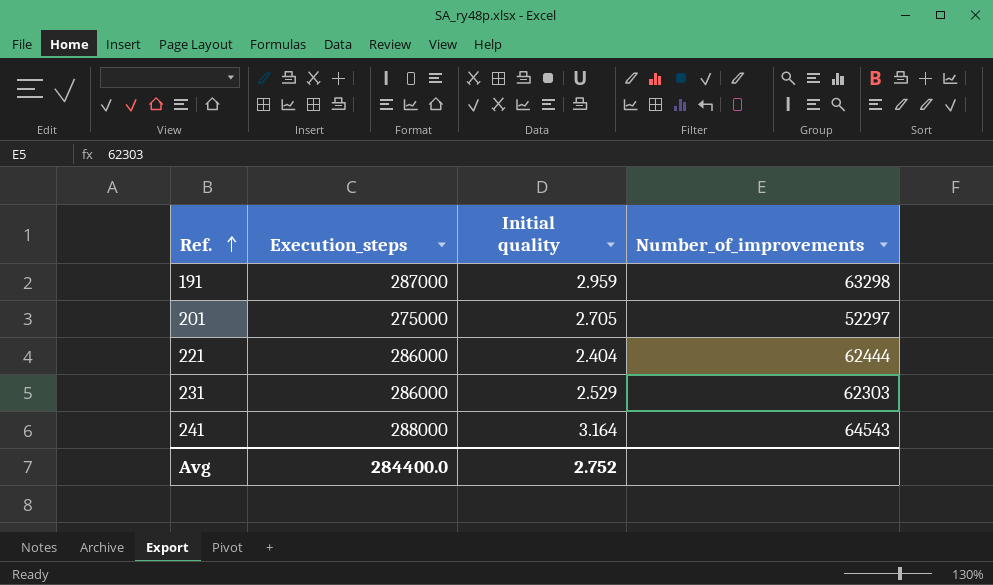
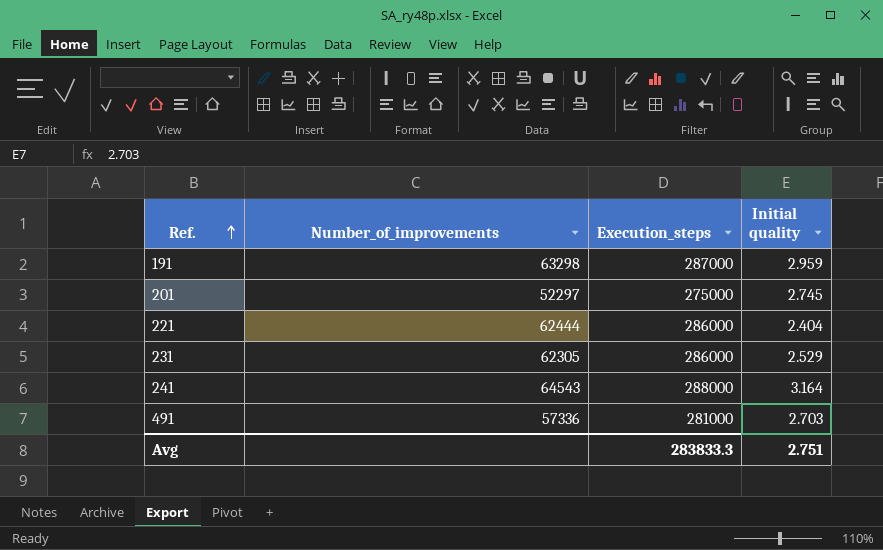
column Number_of_improvements | position: 4 -> 2
201 | Initial quality: 2.705 -> 2.745
231 | Number_of_improvements: 62303 -> 62305
row 491: none -> 57336 | 281000 | 2.703
Avg | Execution_steps: 284400.0 -> 283833.3
Avg | Initial quality: 2.752 -> 2.751

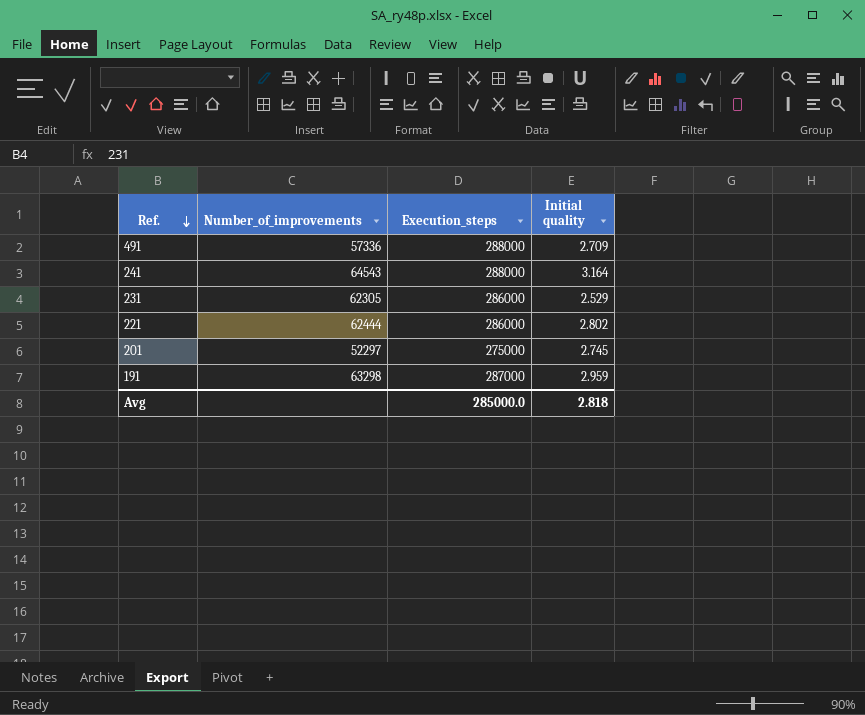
row order: Ref. ascending -> Ref. descending
491 | Execution_steps: 281000 -> 288000
491 | Initial quality: 2.703 -> 2.709
221 | Initial quality: 2.404 -> 2.802
Avg | Execution_steps: 283833.3 -> 285000.0
Avg | Initial quality: 2.751 -> 2.818

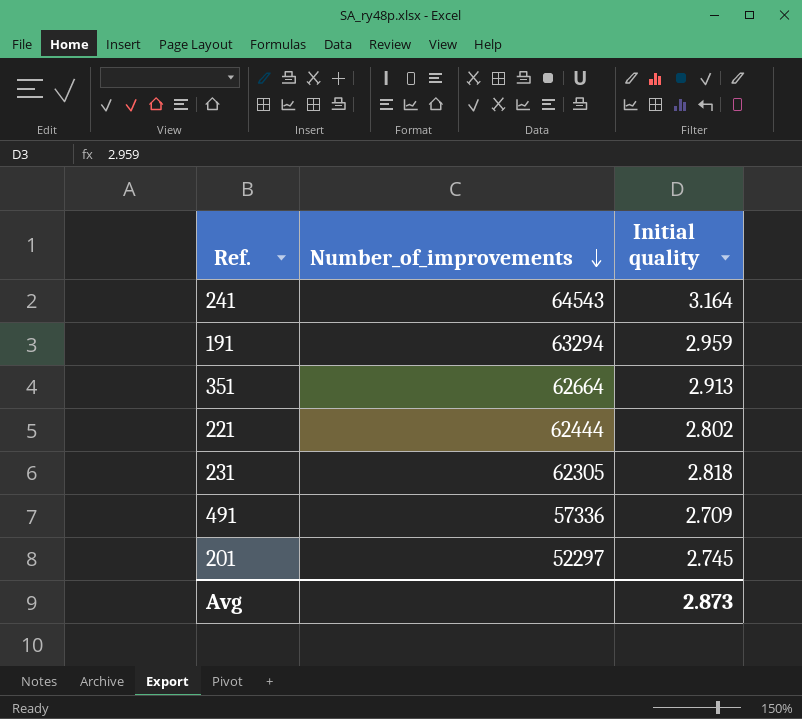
row order: Ref. descending -> Number_of_improvements descending
column Execution_steps | position: 3 -> none
191 | Number_of_improvements: 63298 -> 63294
row 351: none -> 62664 | 2.913
231 | Initial quality: 2.529 -> 2.818
Avg | Initial quality: 2.818 -> 2.873

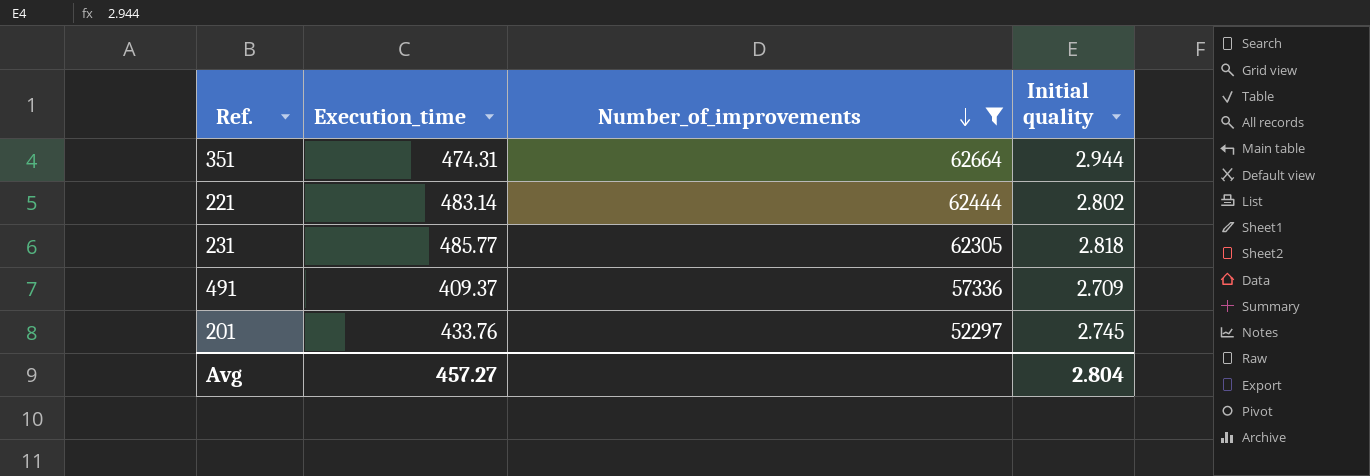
filter: none -> Number_of_improvements <= 62664
column Execution_time | position: none -> 2
351 | Initial quality: 2.913 -> 2.944
Avg | Initial quality: 2.873 -> 2.804

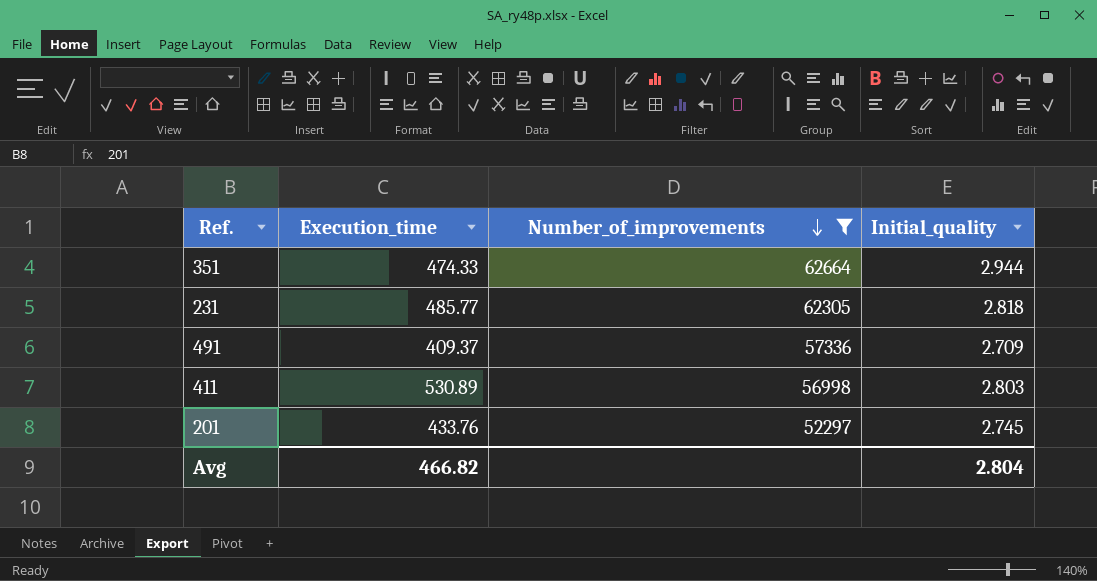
column name: Initial quality -> Initial_quality
row 221: 483.14 | 62444 | 2.802 -> none
351 | Execution_time: 474.31 -> 474.33
row 411: none -> 530.89 | 56998 | 2.803
Avg | Execution_time: 457.27 -> 466.82

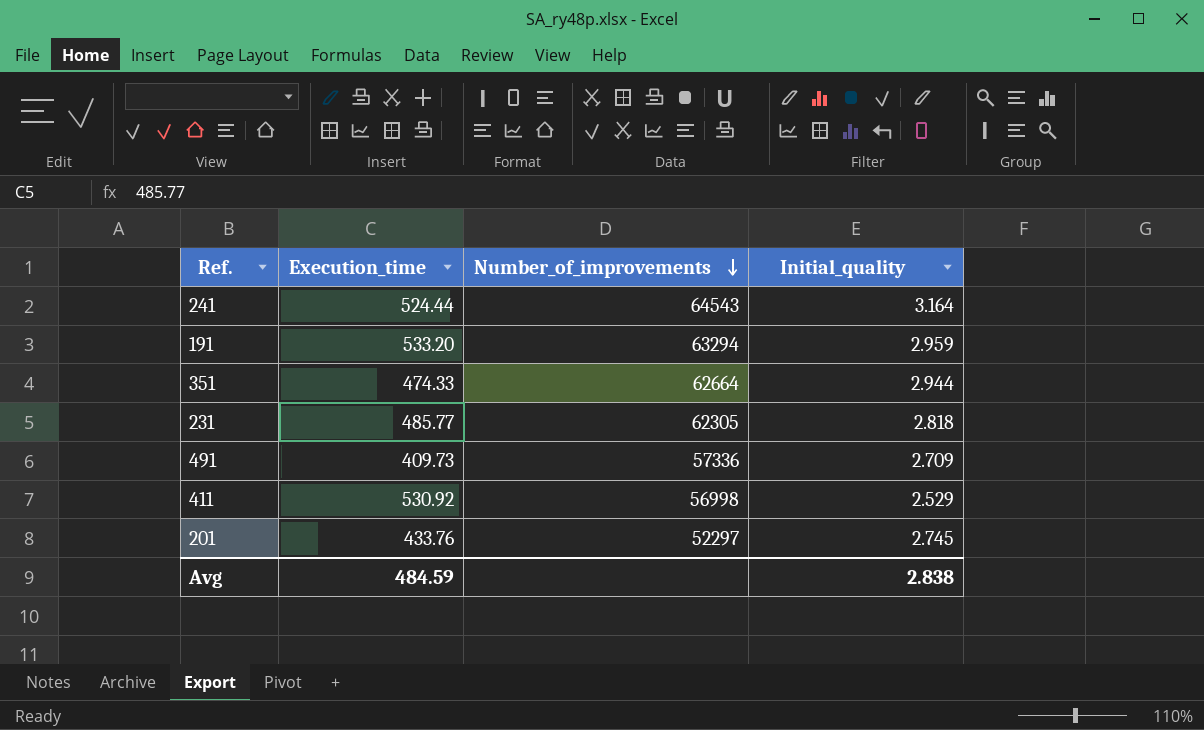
filter: Number_of_improvements <= 62664 -> none
491 | Execution_time: 409.37 -> 409.73
411 | Execution_time: 530.89 -> 530.92
411 | Initial_quality: 2.803 -> 2.529
Avg | Execution_time: 466.82 -> 484.59
Avg | Initial_quality: 2.804 -> 2.838

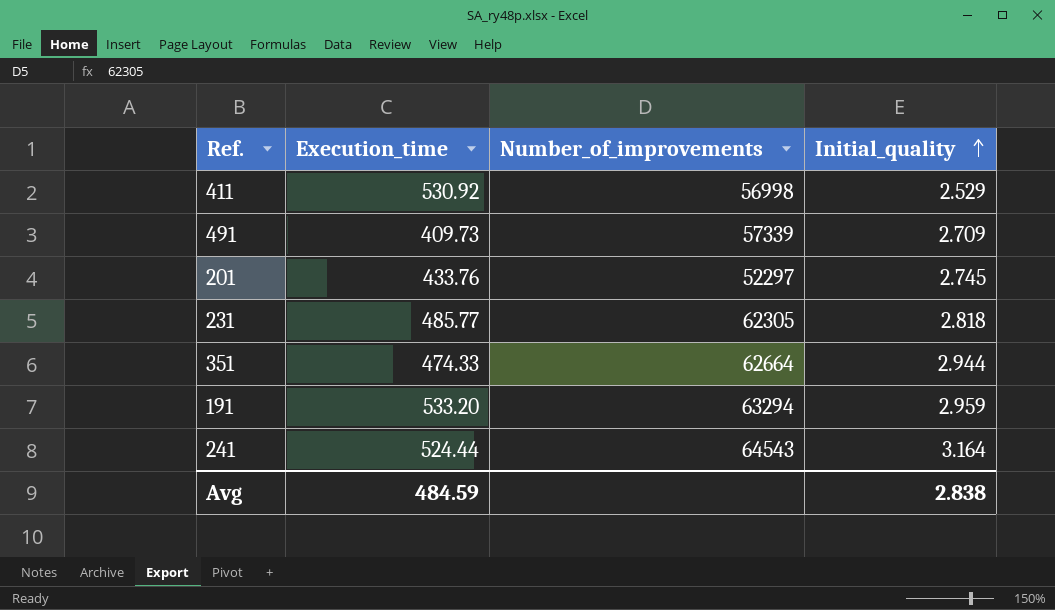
row order: Number_of_improvements descending -> Initial_quality ascending
491 | Number_of_improvements: 57336 -> 57339

